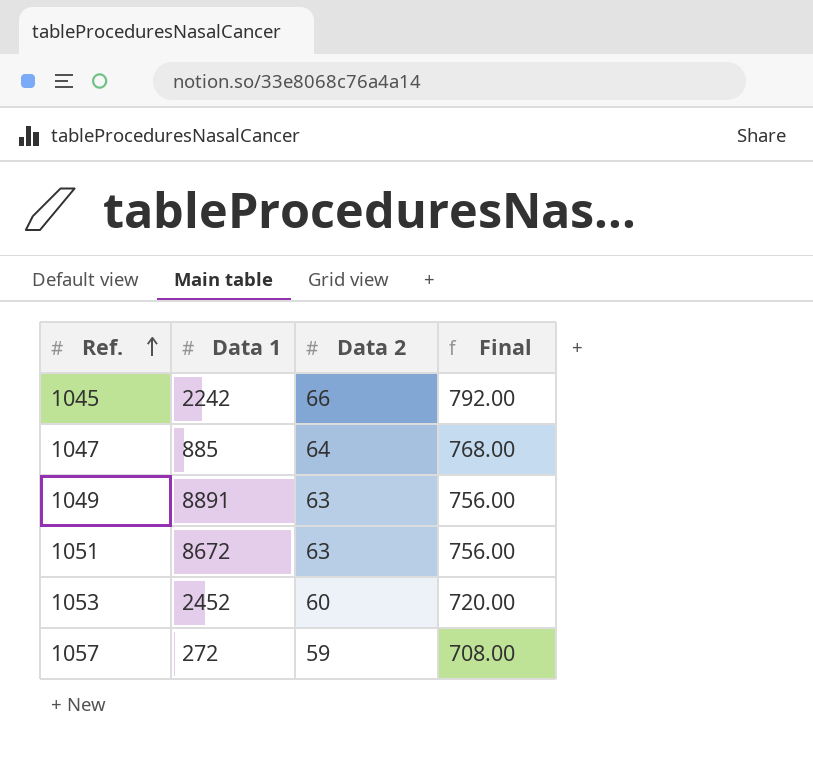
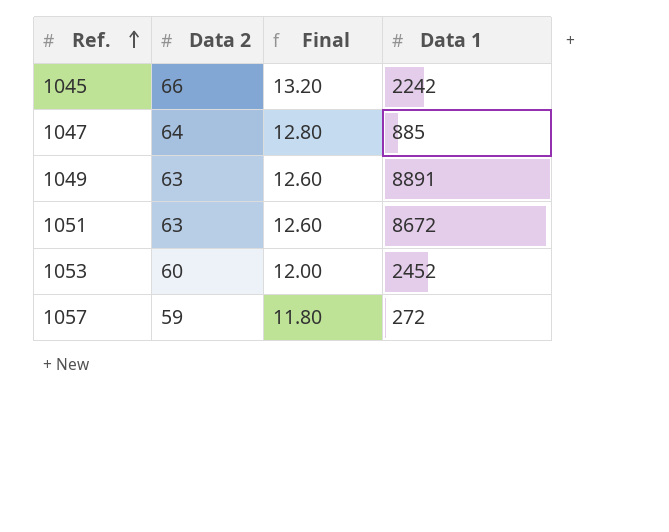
column Final | formula: [Data 2] * 12 -> [Data 2] * 0.2
column Data 1 | position: 2 -> 4

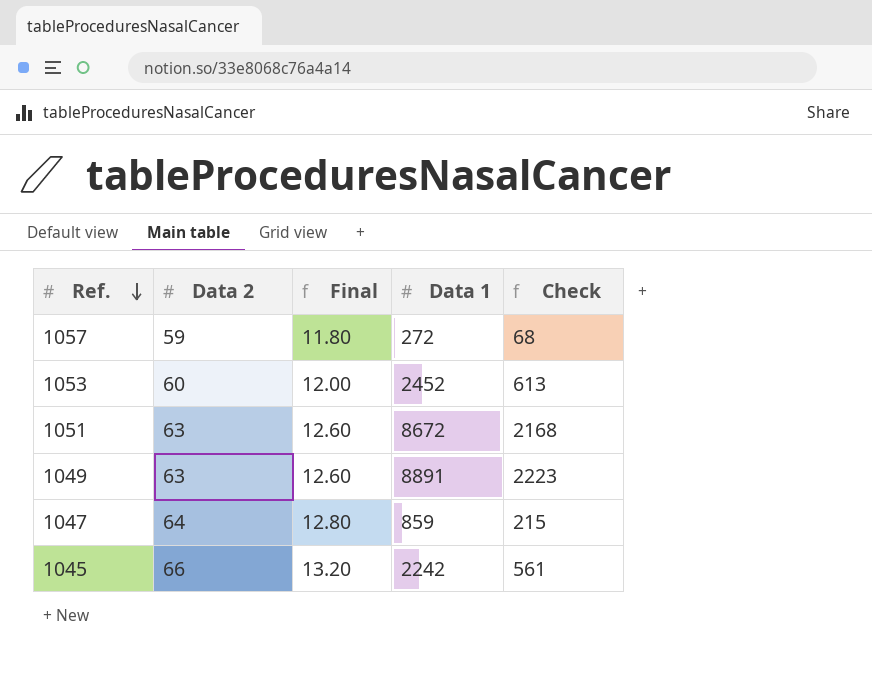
row order: Ref. ascending -> Ref. descending
column Check | formula: none -> [Data 1] * 0.25
1047 | Data 1: 885 -> 859

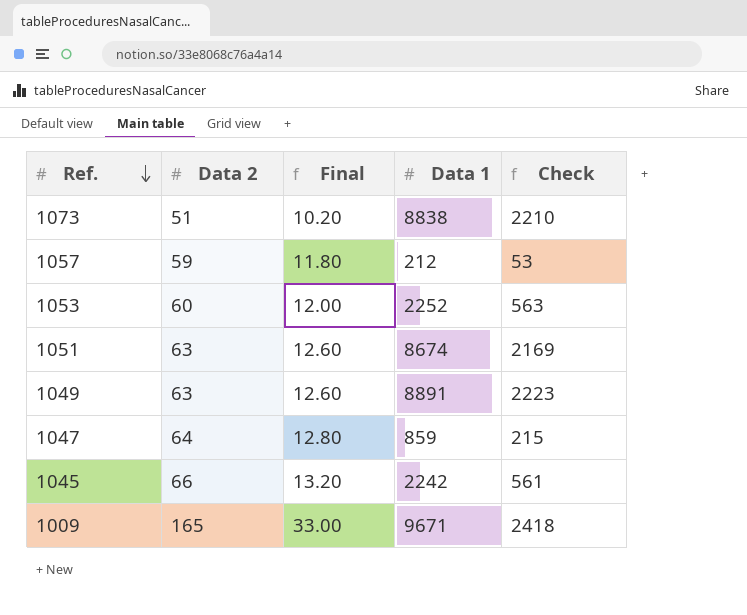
row 1073: none -> 51 | 10.20 | 8838 | 2210
1057 | Data 1: 272 -> 212
1057 | Check: 68 -> 53
1053 | Data 1: 2452 -> 2252
1053 | Check: 613 -> 563
1051 | Data 1: 8672 -> 8674
1051 | Check: 2168 -> 2169
row 1009: none -> 165 | 33.00 | 9671 | 2418

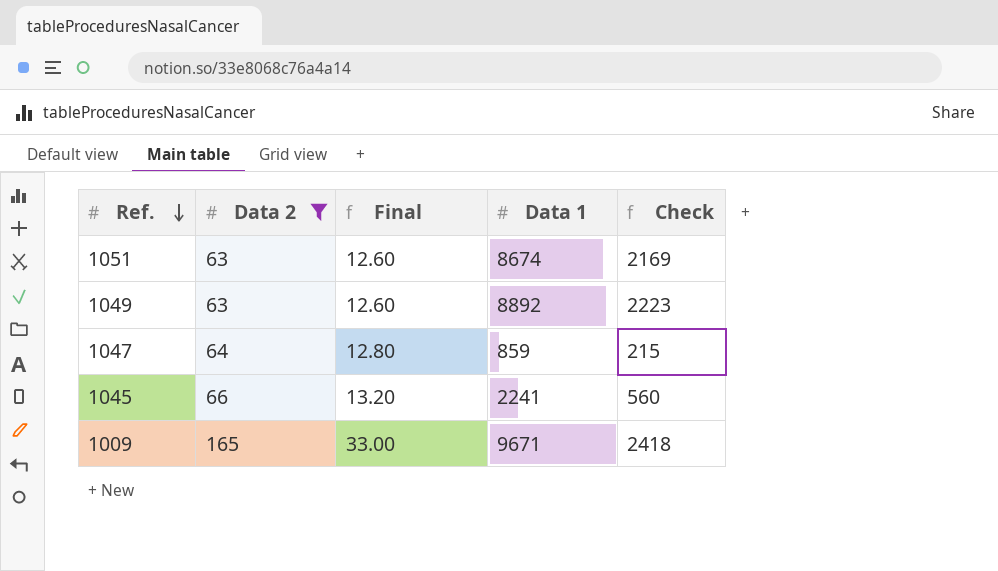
filter: none -> Data 2 >= 63
1049 | Data 1: 8891 -> 8892
1045 | Data 1: 2242 -> 2241
1045 | Check: 561 -> 560

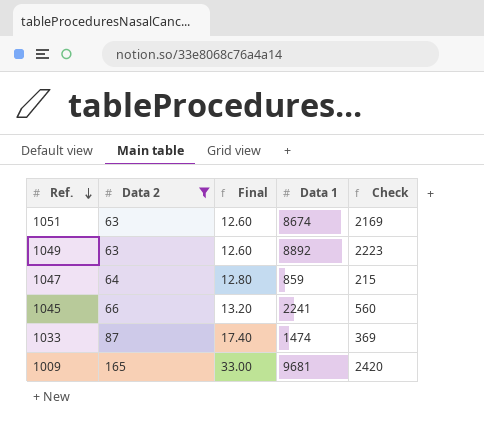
row 1033: none -> 87 | 17.40 | 1474 | 369
1009 | Data 1: 9671 -> 9681
1009 | Check: 2418 -> 2420

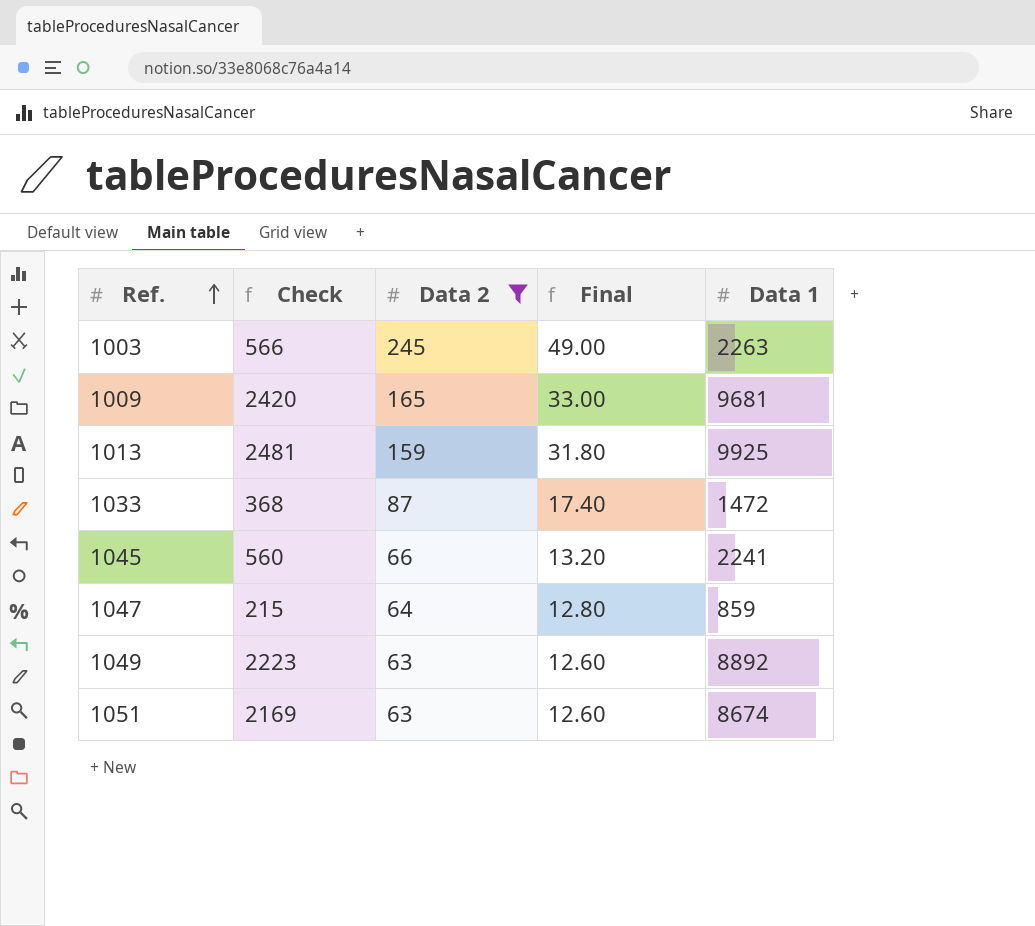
row order: Ref. descending -> Ref. ascending
column Check | position: 5 -> 2
row 1003: none -> 566 | 245 | 49.00 | 2263
row 1013: none -> 2481 | 159 | 31.80 | 9925
1033 | Check: 369 -> 368
1033 | Data 1: 1474 -> 1472

